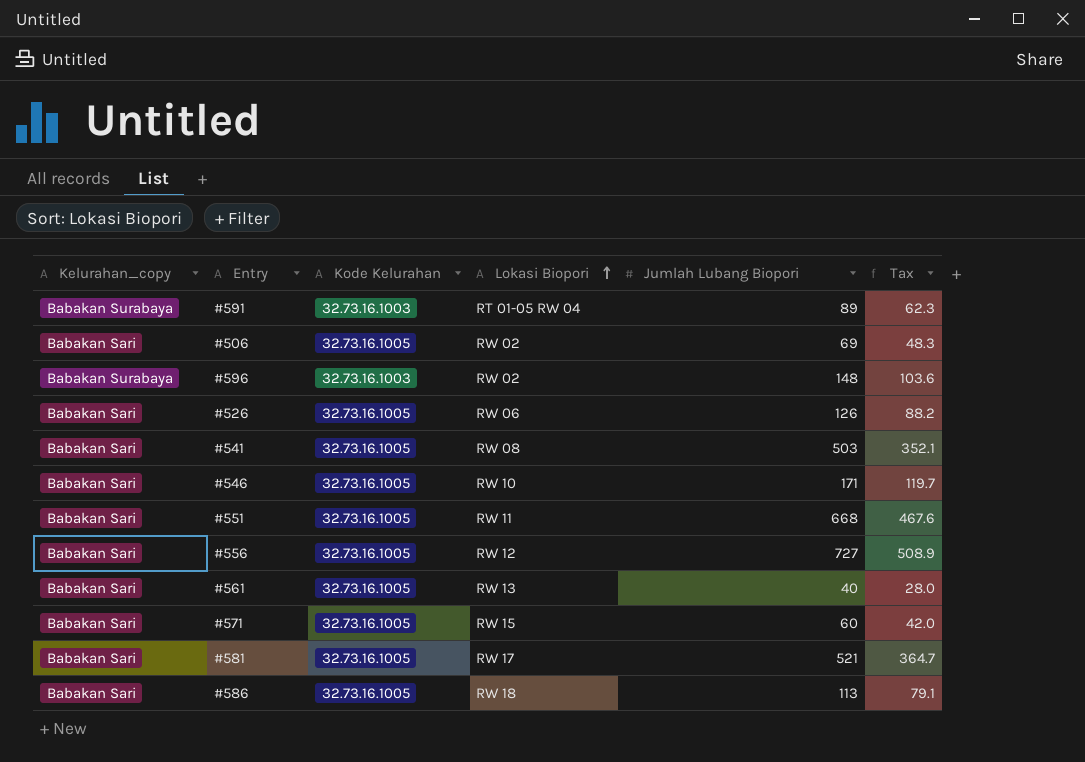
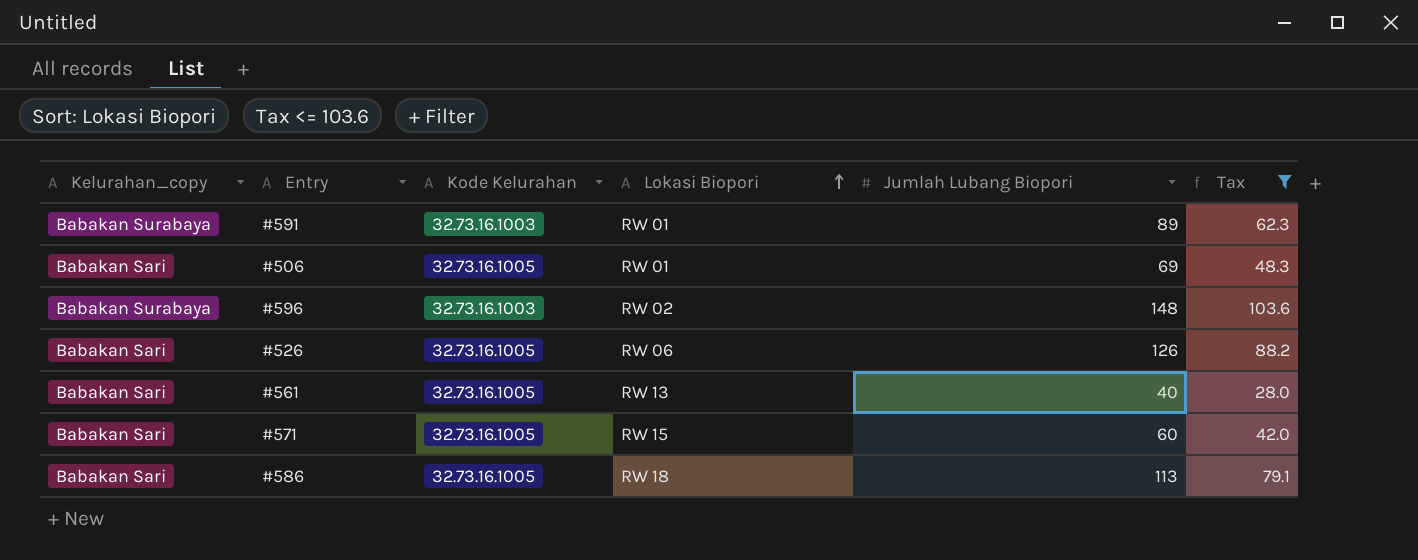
filter: none -> Tax <= 103.6
#591 | Lokasi Biopori: RT 01-05 RW 04 -> RW 01
#506 | Lokasi Biopori: RW 02 -> RW 01

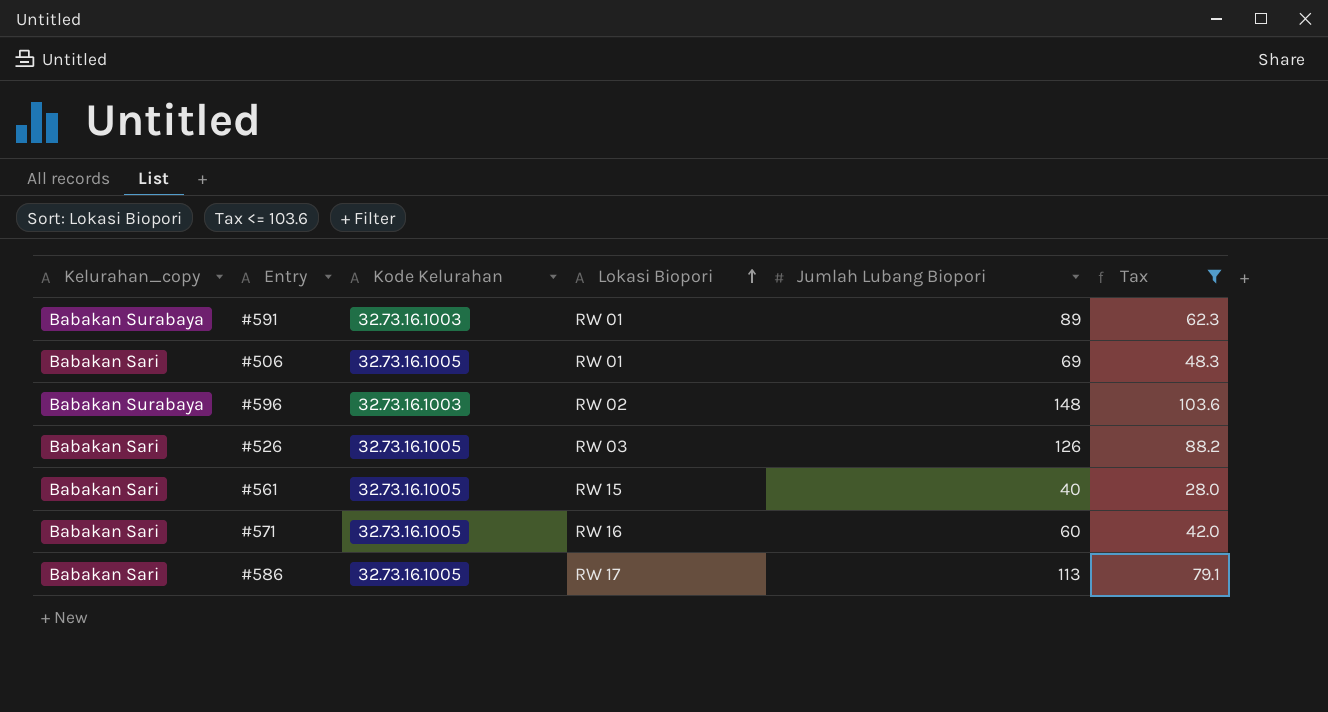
#526 | Lokasi Biopori: RW 06 -> RW 03
#561 | Lokasi Biopori: RW 13 -> RW 15
#571 | Lokasi Biopori: RW 15 -> RW 16
#586 | Lokasi Biopori: RW 18 -> RW 17

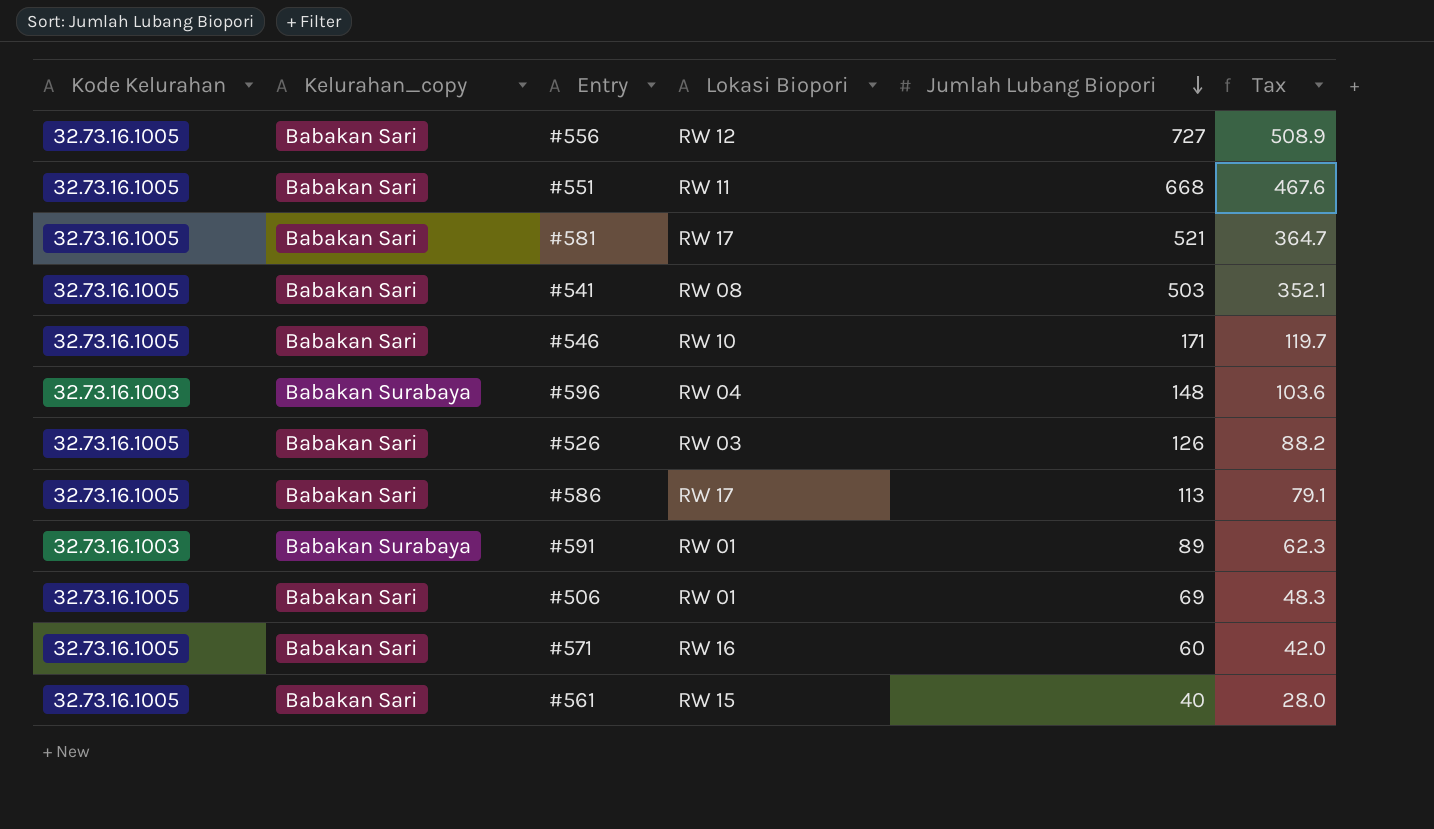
filter: Tax <= 103.6 -> none
row order: Lokasi Biopori ascending -> Jumlah Lubang Biopori descending
column Kode Kelurahan | position: 3 -> 1
#596 | Lokasi Biopori: RW 02 -> RW 04

